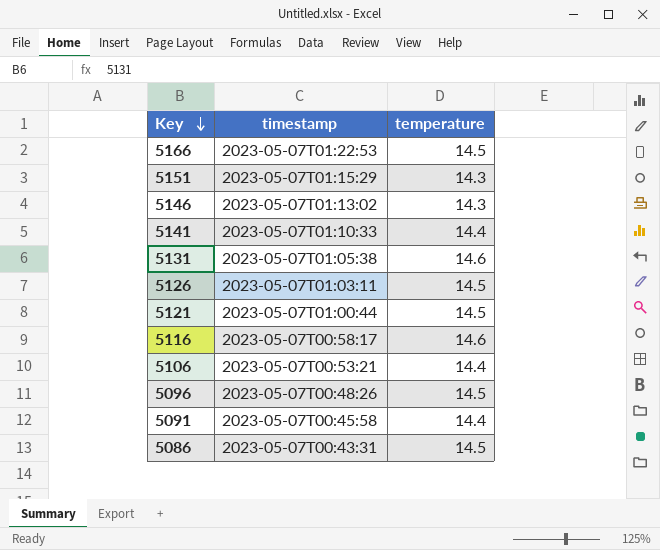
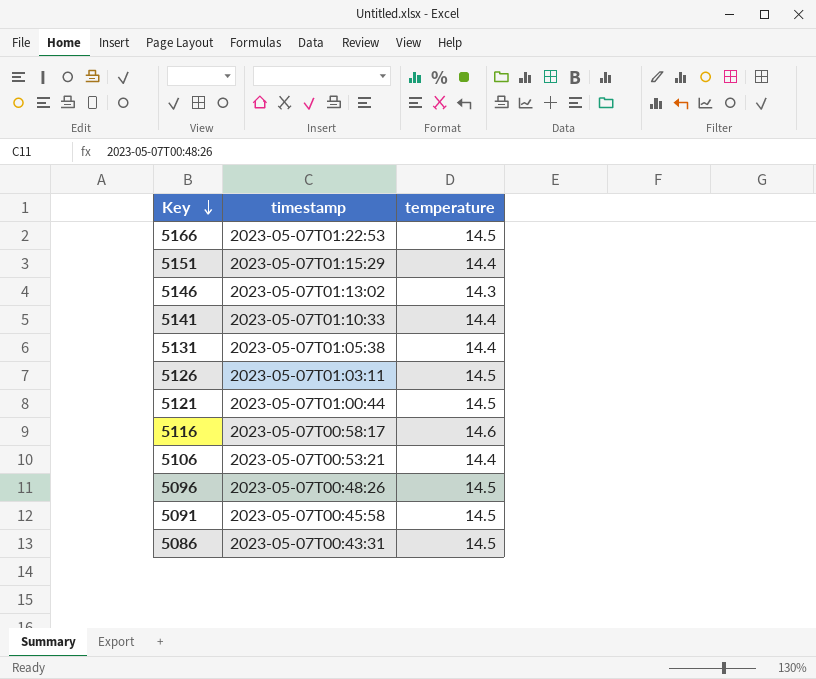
5151 | temperature: 14.3 -> 14.4
5131 | temperature: 14.6 -> 14.4
5091 | temperature: 14.4 -> 14.5

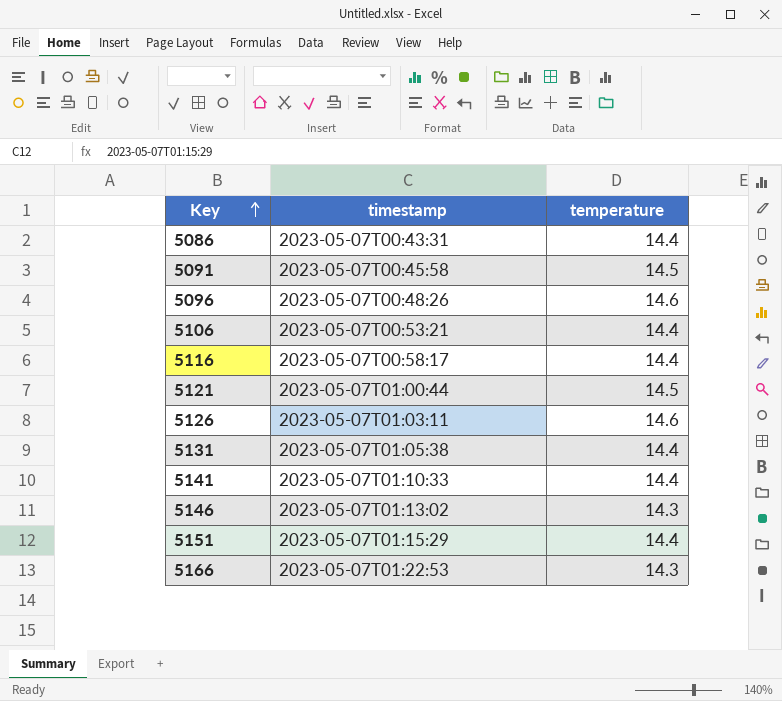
row order: Key descending -> Key ascending
5086 | temperature: 14.5 -> 14.4
5096 | temperature: 14.5 -> 14.6
5116 | temperature: 14.6 -> 14.4
5126 | temperature: 14.5 -> 14.6
5166 | temperature: 14.5 -> 14.3

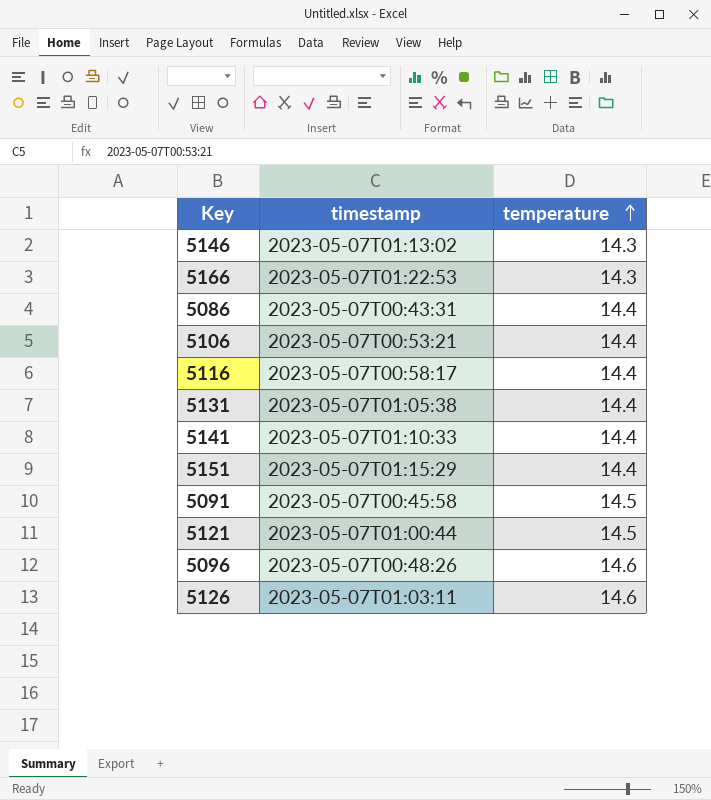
row order: Key ascending -> temperature ascending

